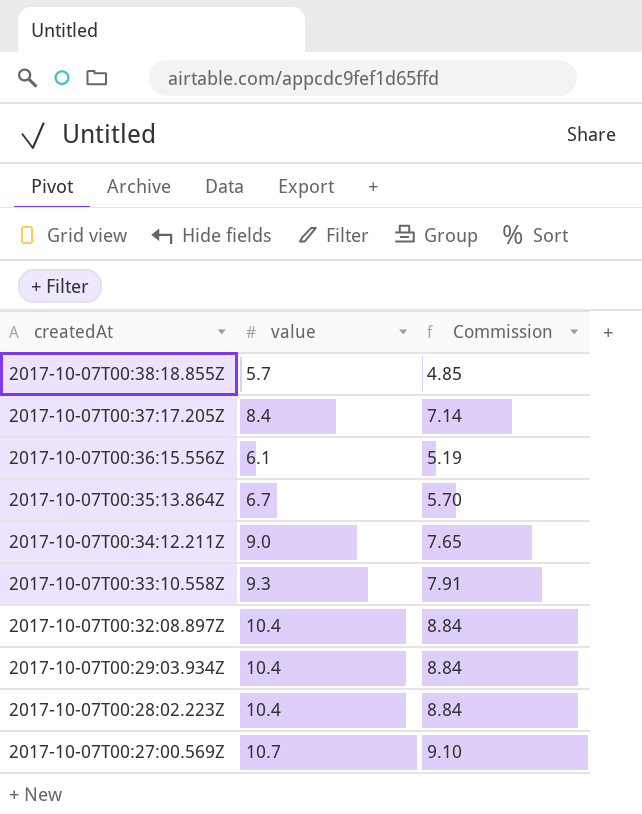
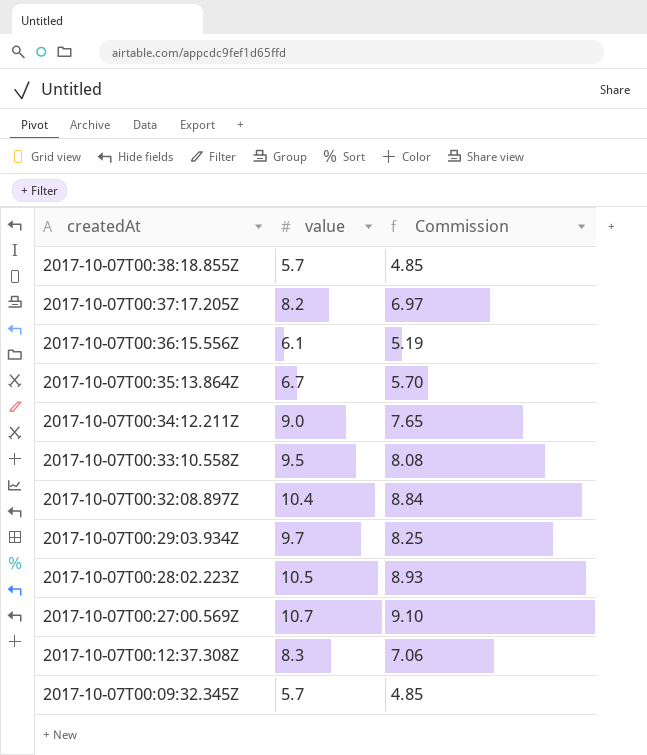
2017-10-07T00:37:17.205Z | value: 8.4 -> 8.2
2017-10-07T00:37:17.205Z | Commission: 7.14 -> 6.97
2017-10-07T00:33:10.558Z | value: 9.3 -> 9.5
2017-10-07T00:33:10.558Z | Commission: 7.91 -> 8.08
2017-10-07T00:29:03.934Z | value: 10.4 -> 9.7
2017-10-07T00:29:03.934Z | Commission: 8.84 -> 8.25
2017-10-07T00:28:02.223Z | value: 10.4 -> 10.5
2017-10-07T00:28:02.223Z | Commission: 8.84 -> 8.93
row 2017-10-07T00:12:37.308Z: none -> 8.3 | 7.06
row 2017-10-07T00:09:32.345Z: none -> 5.7 | 4.85

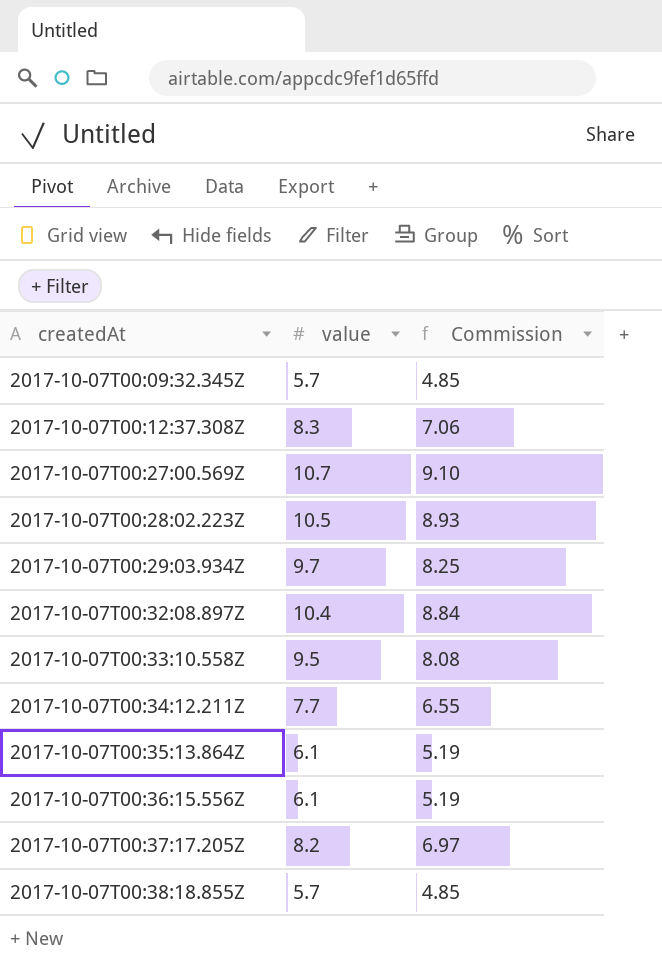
row order: createdAt descending -> createdAt ascending
2017-10-07T00:34:12.211Z | value: 9.0 -> 7.7
2017-10-07T00:34:12.211Z | Commission: 7.65 -> 6.55
2017-10-07T00:35:13.864Z | value: 6.7 -> 6.1
2017-10-07T00:35:13.864Z | Commission: 5.70 -> 5.19

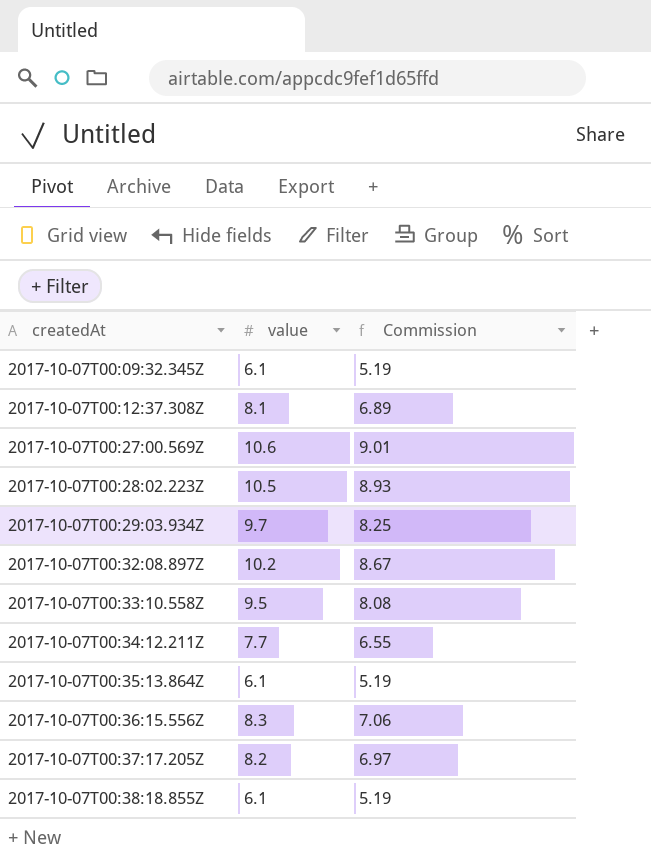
2017-10-07T00:09:32.345Z | value: 5.7 -> 6.1
2017-10-07T00:09:32.345Z | Commission: 4.85 -> 5.19
2017-10-07T00:12:37.308Z | value: 8.3 -> 8.1
2017-10-07T00:12:37.308Z | Commission: 7.06 -> 6.89
2017-10-07T00:27:00.569Z | value: 10.7 -> 10.6
2017-10-07T00:27:00.569Z | Commission: 9.10 -> 9.01
2017-10-07T00:32:08.897Z | value: 10.4 -> 10.2
2017-10-07T00:32:08.897Z | Commission: 8.84 -> 8.67
2017-10-07T00:36:15.556Z | value: 6.1 -> 8.3
2017-10-07T00:36:15.556Z | Commission: 5.19 -> 7.06
2017-10-07T00:38:18.855Z | value: 5.7 -> 6.1
2017-10-07T00:38:18.855Z | Commission: 4.85 -> 5.19

